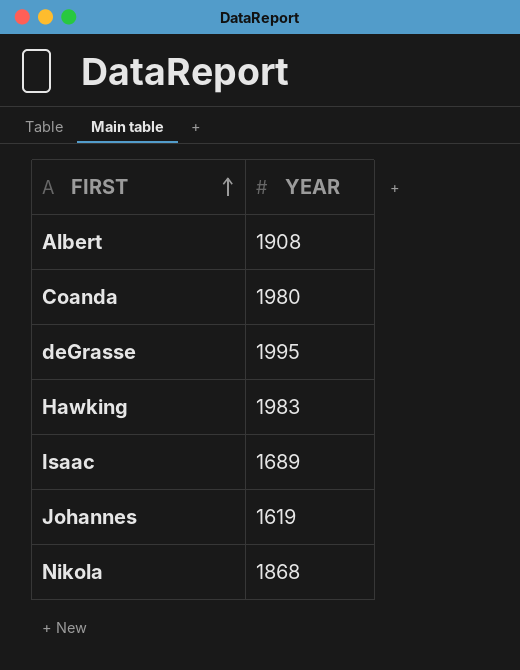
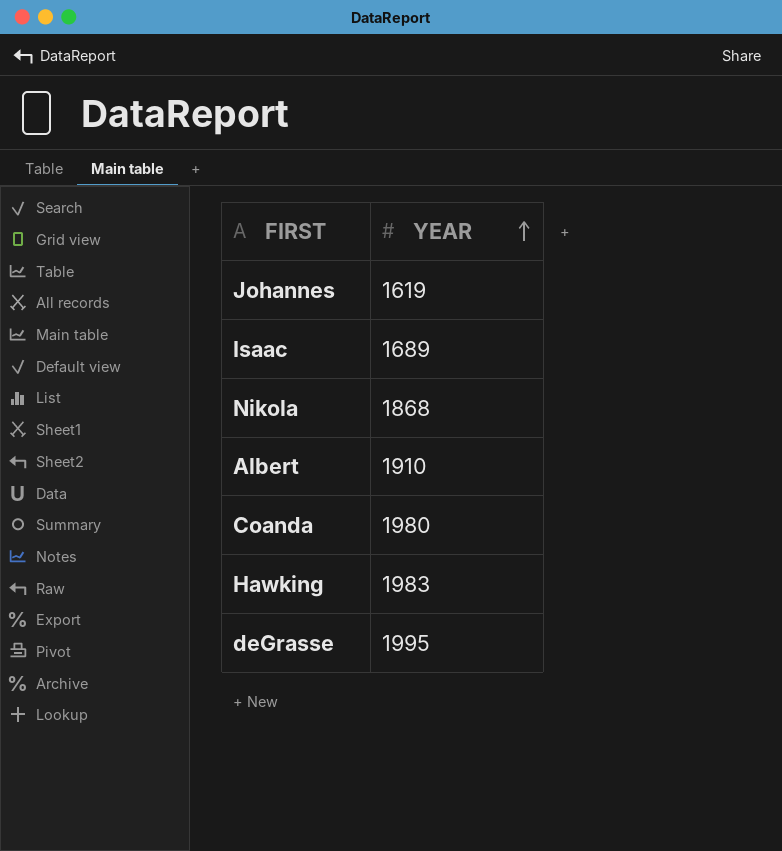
row order: FIRST ascending -> YEAR ascending
Albert | YEAR: 1908 -> 1910

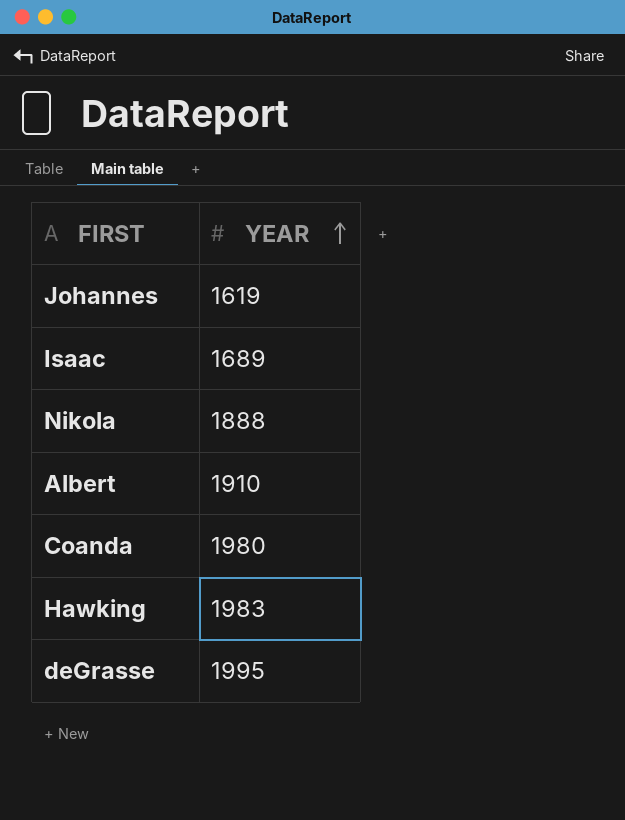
Nikola | YEAR: 1868 -> 1888

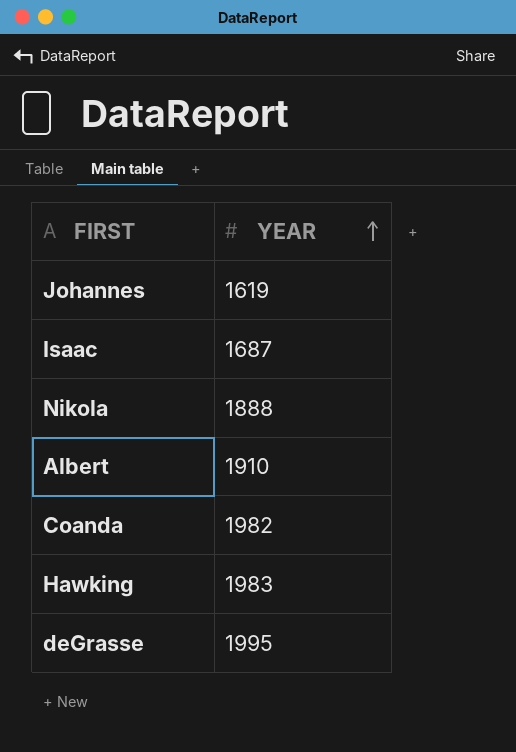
Isaac | YEAR: 1689 -> 1687
Coanda | YEAR: 1980 -> 1982

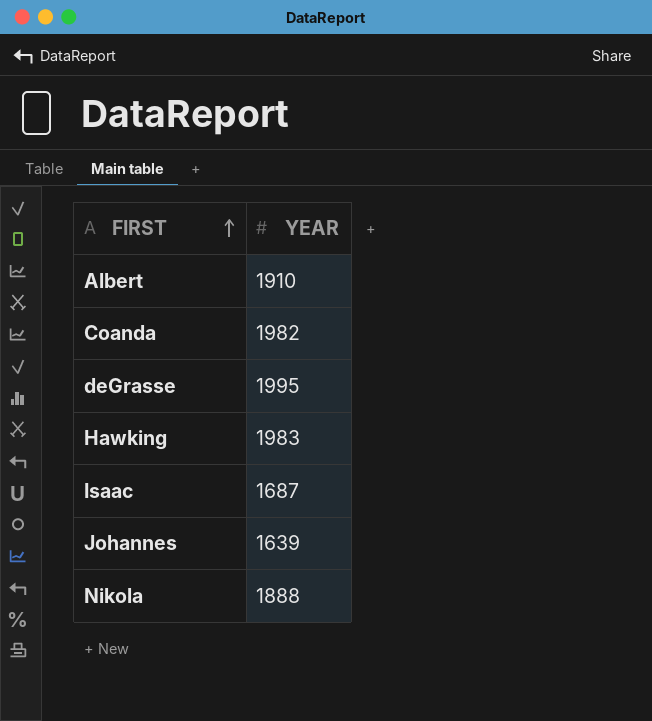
row order: YEAR ascending -> FIRST ascending
Johannes | YEAR: 1619 -> 1639

